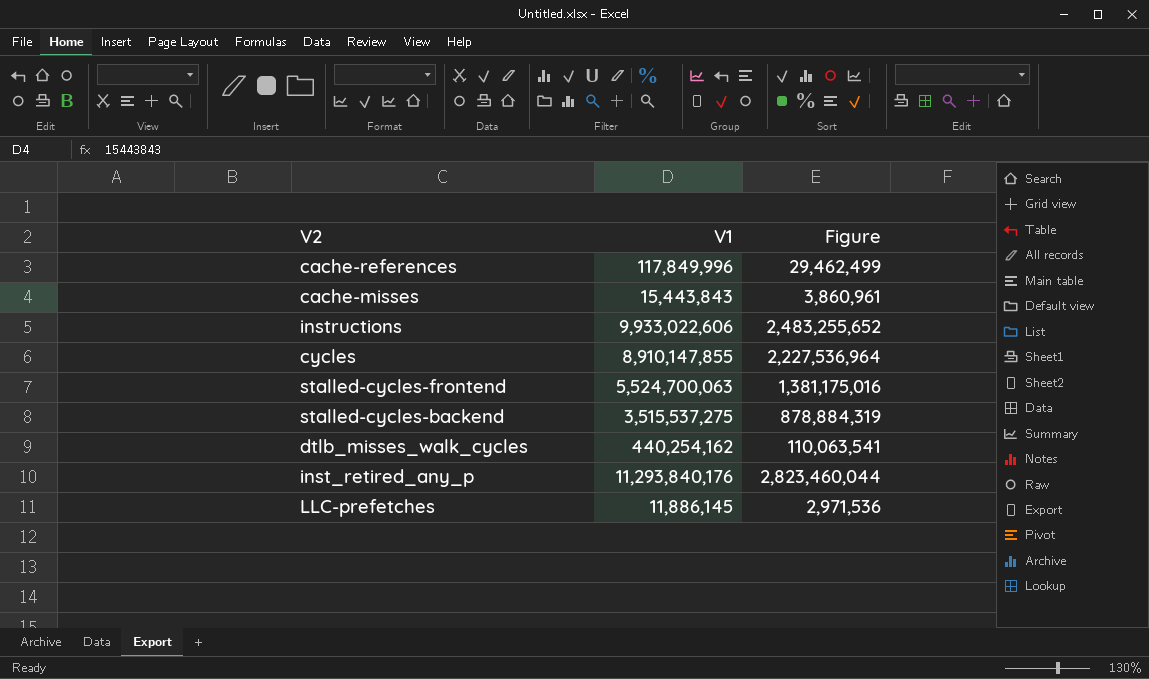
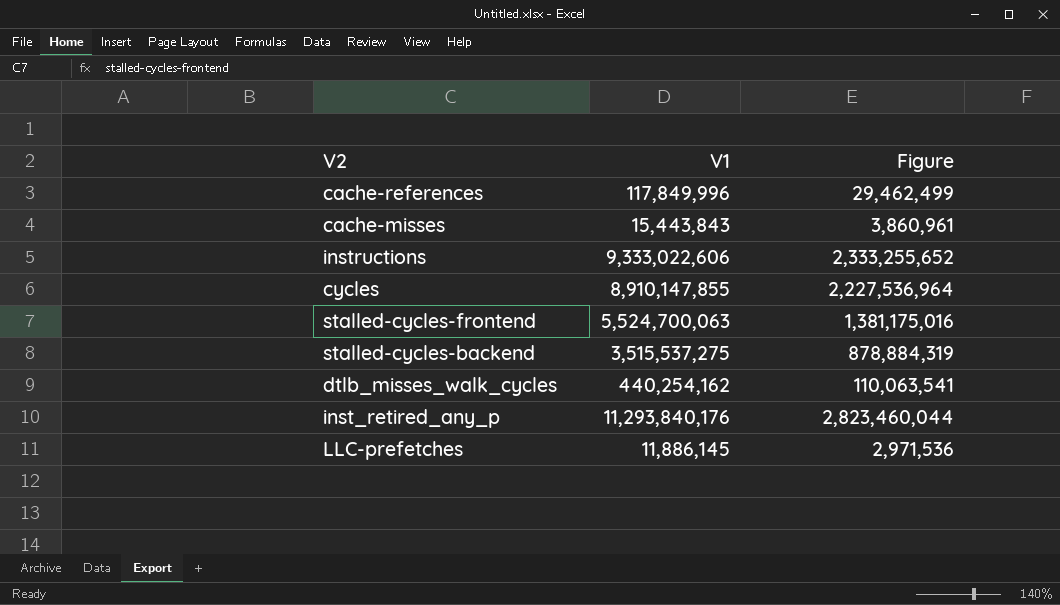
instructions | V1: 9,933,022,606 -> 9,333,022,606
instructions | Figure: 2,483,255,652 -> 2,333,255,652

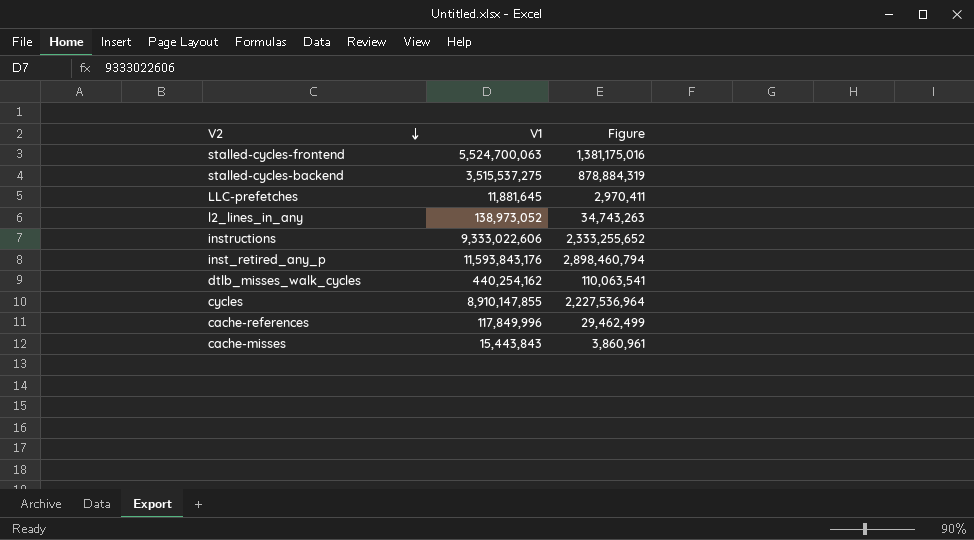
row order: none -> V2 descending
LLC-prefetches | V1: 11,886,145 -> 11,881,645
LLC-prefetches | Figure: 2,971,536 -> 2,970,411
row l2_lines_in_any: none -> 138,973,052 | 34,743,263
inst_retired_any_p | V1: 11,293,840,176 -> 11,593,843,176
inst_retired_any_p | Figure: 2,823,460,044 -> 2,898,460,794

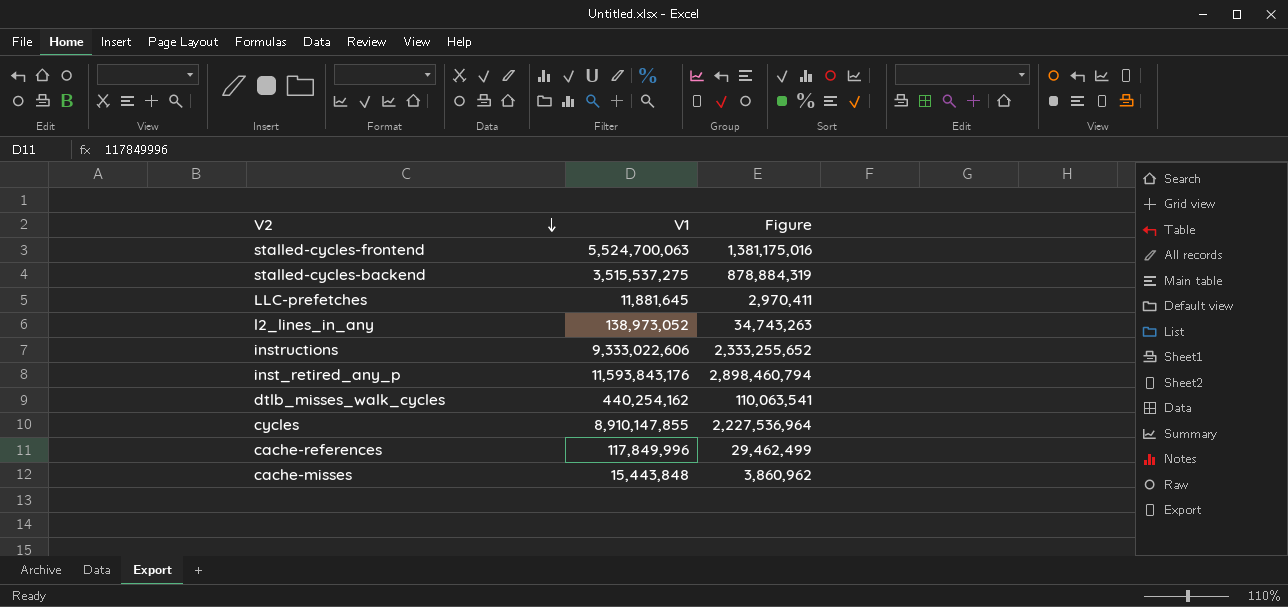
cache-misses | V1: 15,443,843 -> 15,443,848
cache-misses | Figure: 3,860,961 -> 3,860,962

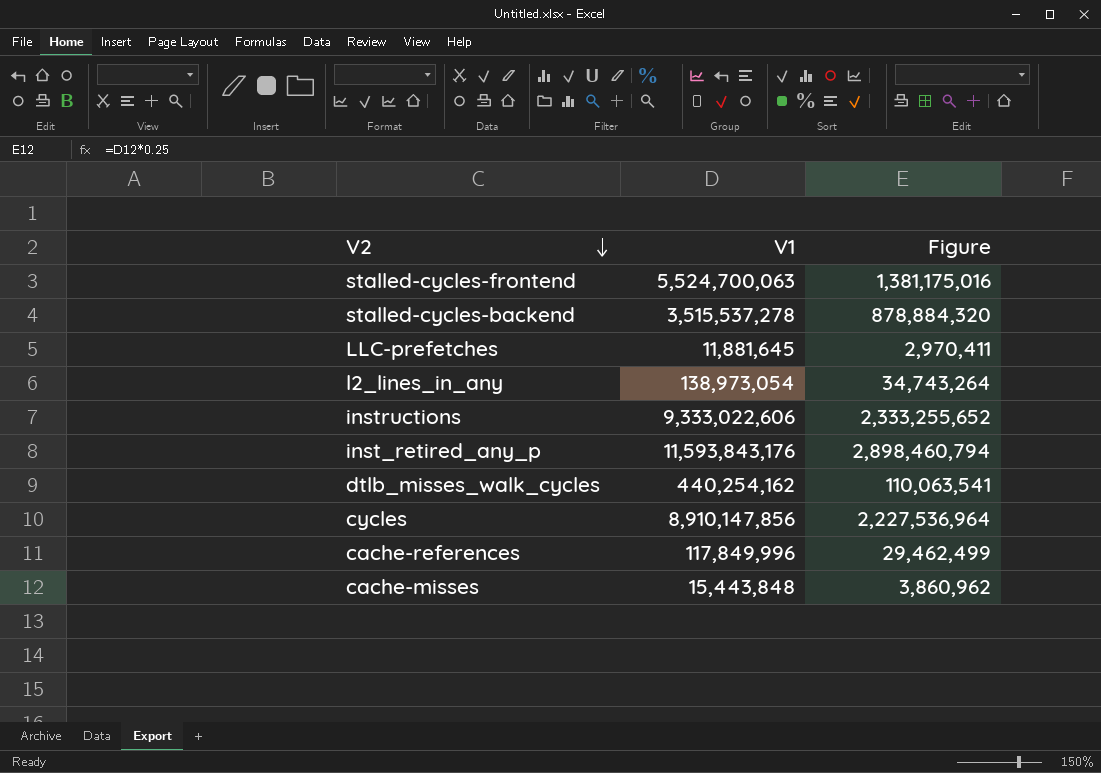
stalled-cycles-backend | V1: 3,515,537,275 -> 3,515,537,278
stalled-cycles-backend | Figure: 878,884,319 -> 878,884,320
l2_lines_in_any | V1: 138,973,052 -> 138,973,054
l2_lines_in_any | Figure: 34,743,263 -> 34,743,264
cycles | V1: 8,910,147,855 -> 8,910,147,856

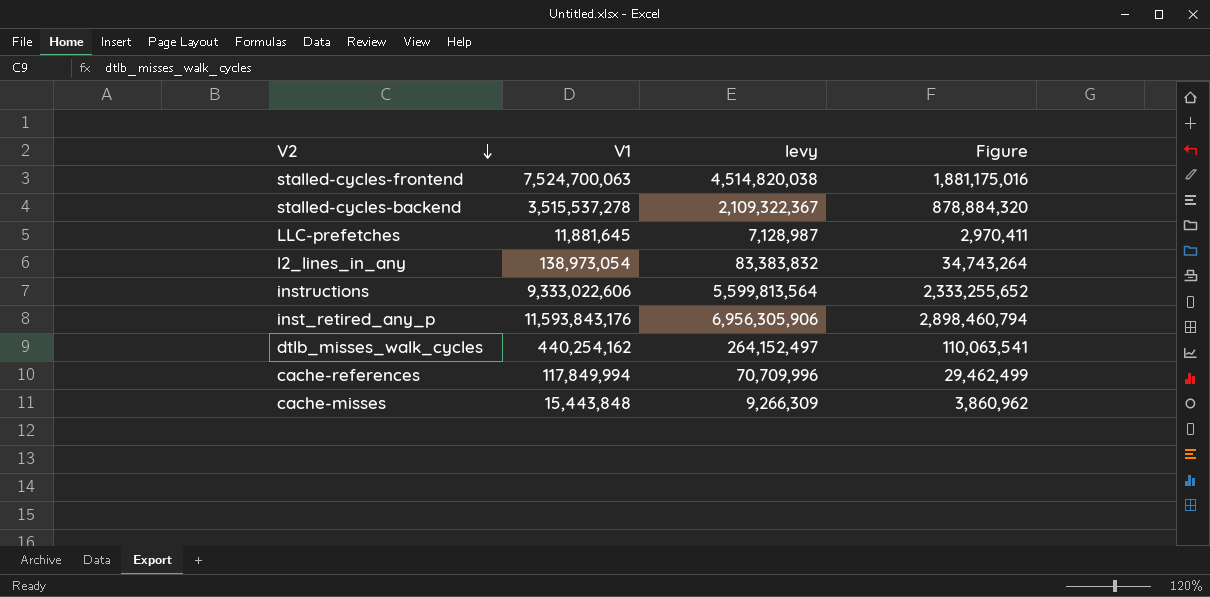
column levy | formula: none -> [V1] * 0.6
row cycles: 8,910,147,856 | 2,227,536,964 -> none
stalled-cycles-frontend | V1: 5,524,700,063 -> 7,524,700,063
stalled-cycles-frontend | Figure: 1,381,175,016 -> 1,881,175,016
cache-references | V1: 117,849,996 -> 117,849,994

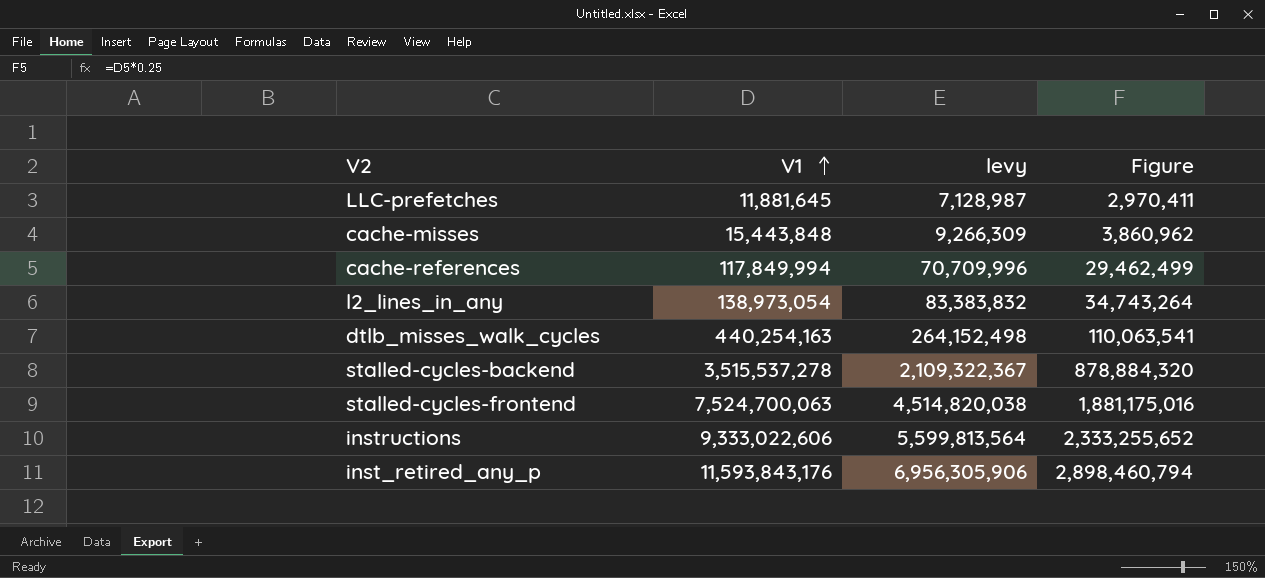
row order: V2 descending -> V1 ascending
dtlb_misses_walk_cycles | V1: 440,254,162 -> 440,254,163
dtlb_misses_walk_cycles | levy: 264,152,497 -> 264,152,498

